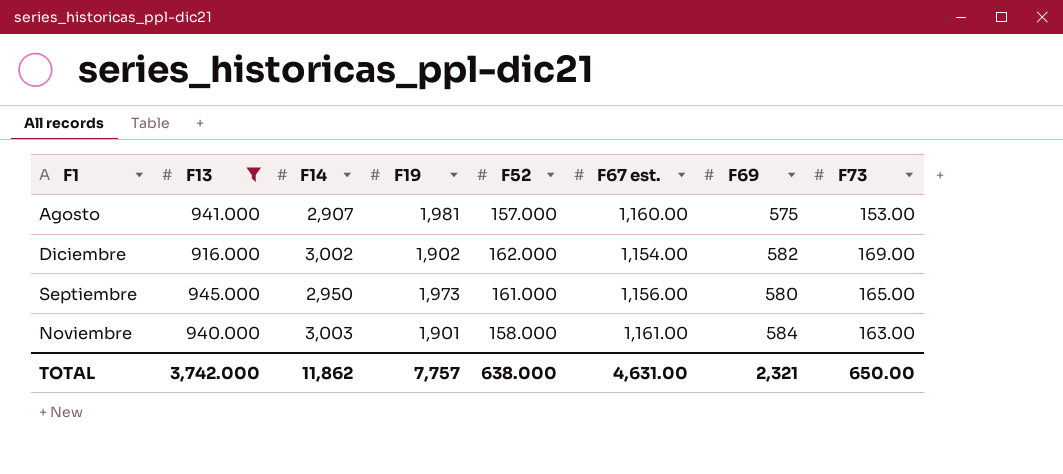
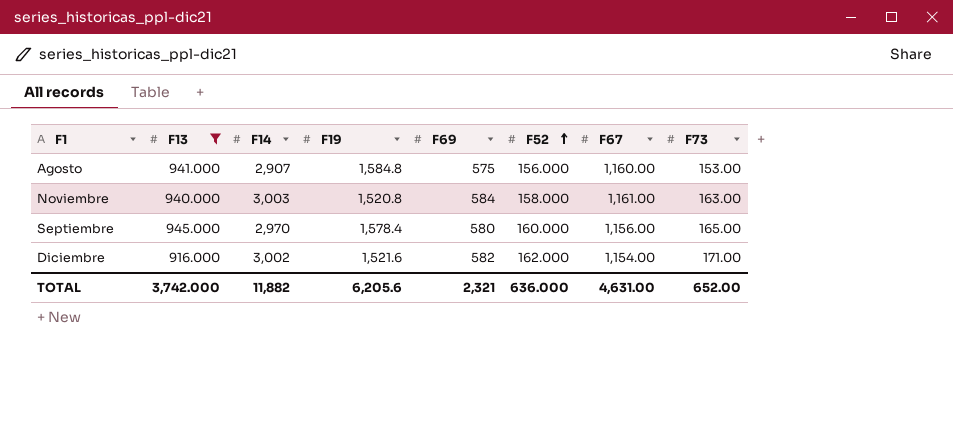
row order: none -> F52 ascending
column F69 | position: 7 -> 5
column name: F67 est. -> F67
Agosto | F19: 1,981 -> 1,584.8
Agosto | F52: 157.000 -> 156.000
Noviembre | F19: 1,901 -> 1,520.8
Septiembre | F14: 2,950 -> 2,970
Septiembre | F19: 1,973 -> 1,578.4
Septiembre | F52: 161.000 -> 160.000
Diciembre | F19: 1,902 -> 1,521.6
Diciembre | F73: 169.00 -> 171.00
TOTAL | F14: 11,862 -> 11,882
TOTAL | F19: 7,757 -> 6,205.6
TOTAL | F52: 638.000 -> 636.000
TOTAL | F73: 650.00 -> 652.00

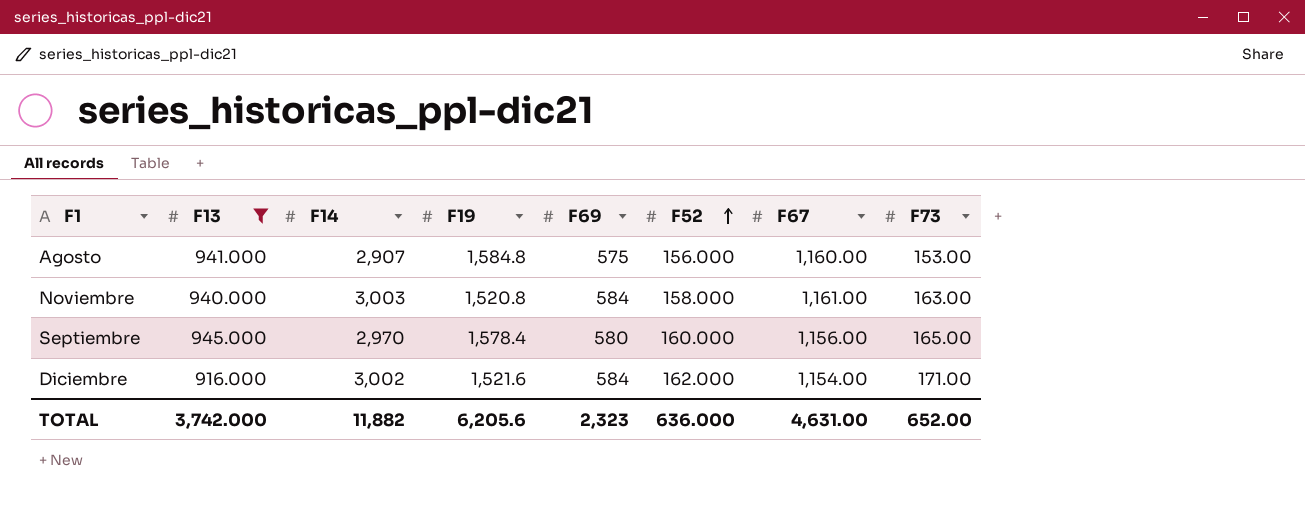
Diciembre | F69: 582 -> 584
TOTAL | F69: 2,321 -> 2,323

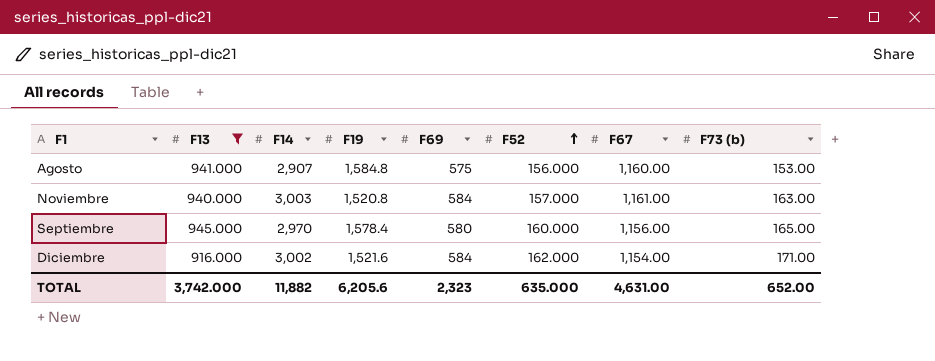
column name: F73 -> F73 (b)
Noviembre | F52: 158.000 -> 157.000
TOTAL | F52: 636.000 -> 635.000

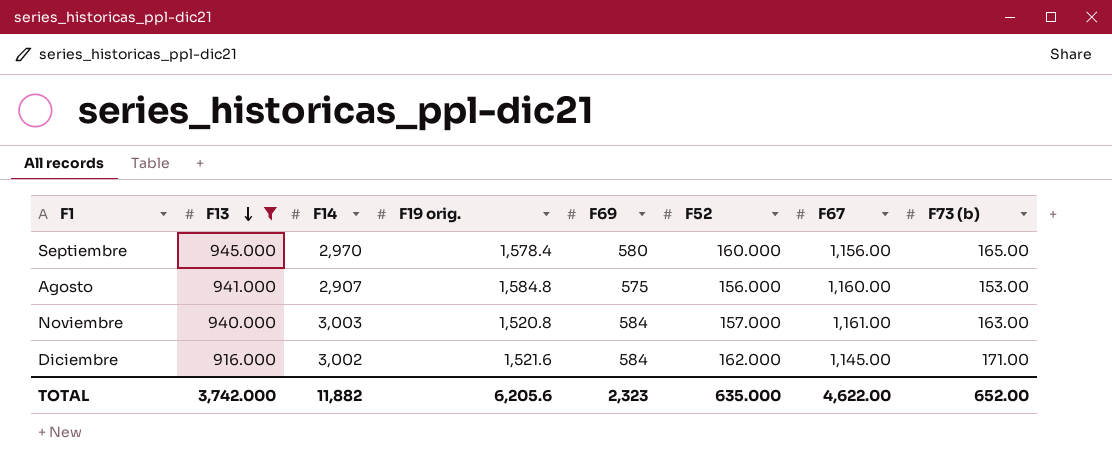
row order: F52 ascending -> F13 descending
column name: F19 -> F19 orig.
Diciembre | F67: 1,154.00 -> 1,145.00
TOTAL | F67: 4,631.00 -> 4,622.00

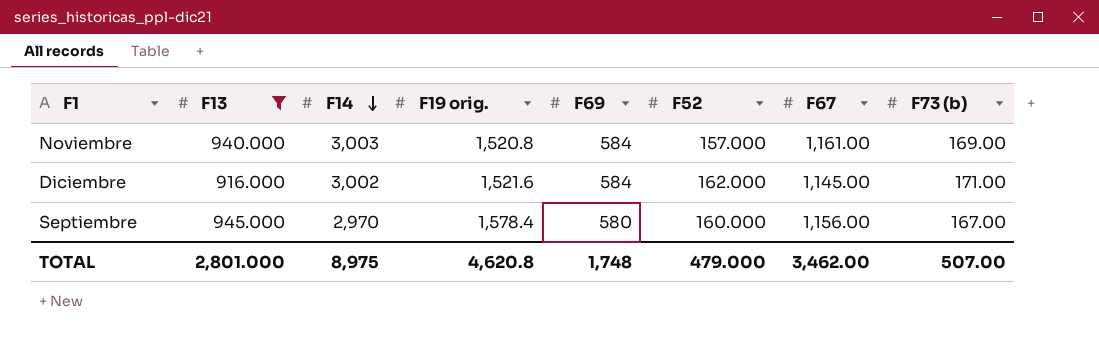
row order: F13 descending -> F14 descending
row Agosto: 941.000 | 2,907 | 1,584.8 | 575 | 156.000 | 1,160.00 | 153.00 -> none
Noviembre | F73 (b): 163.00 -> 169.00
Septiembre | F73 (b): 165.00 -> 167.00
TOTAL | F13: 3,742.000 -> 2,801.000
TOTAL | F14: 11,882 -> 8,975
TOTAL | F19 orig.: 6,205.6 -> 4,620.8
TOTAL | F69: 2,323 -> 1,748
TOTAL | F52: 635.000 -> 479.000
TOTAL | F67: 4,622.00 -> 3,462.00
TOTAL | F73 (b): 652.00 -> 507.00

